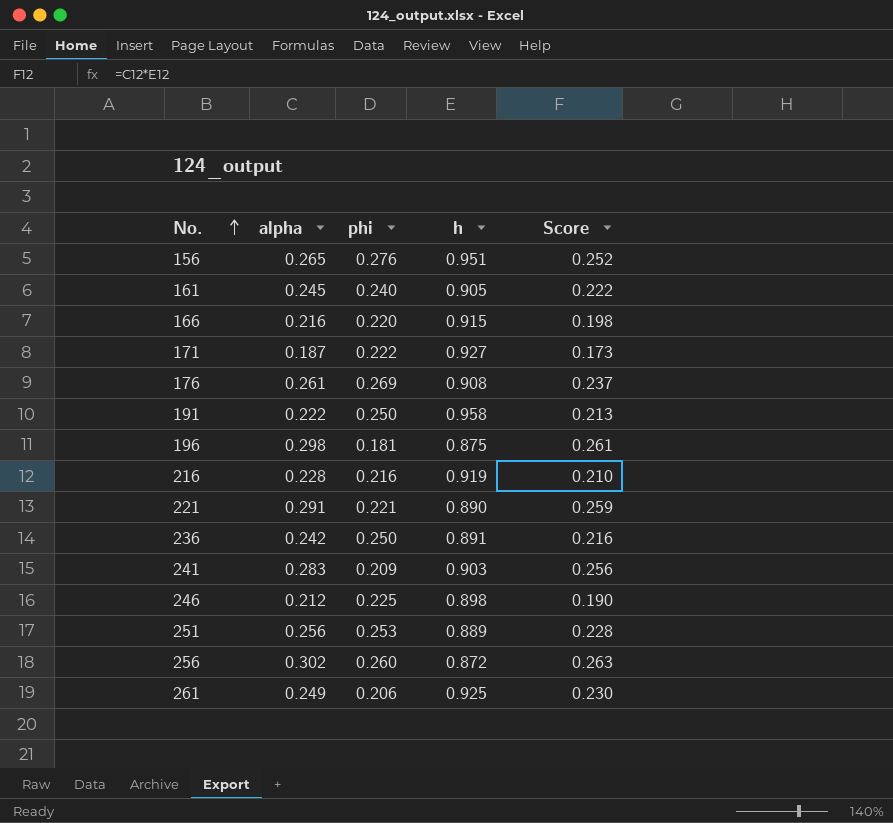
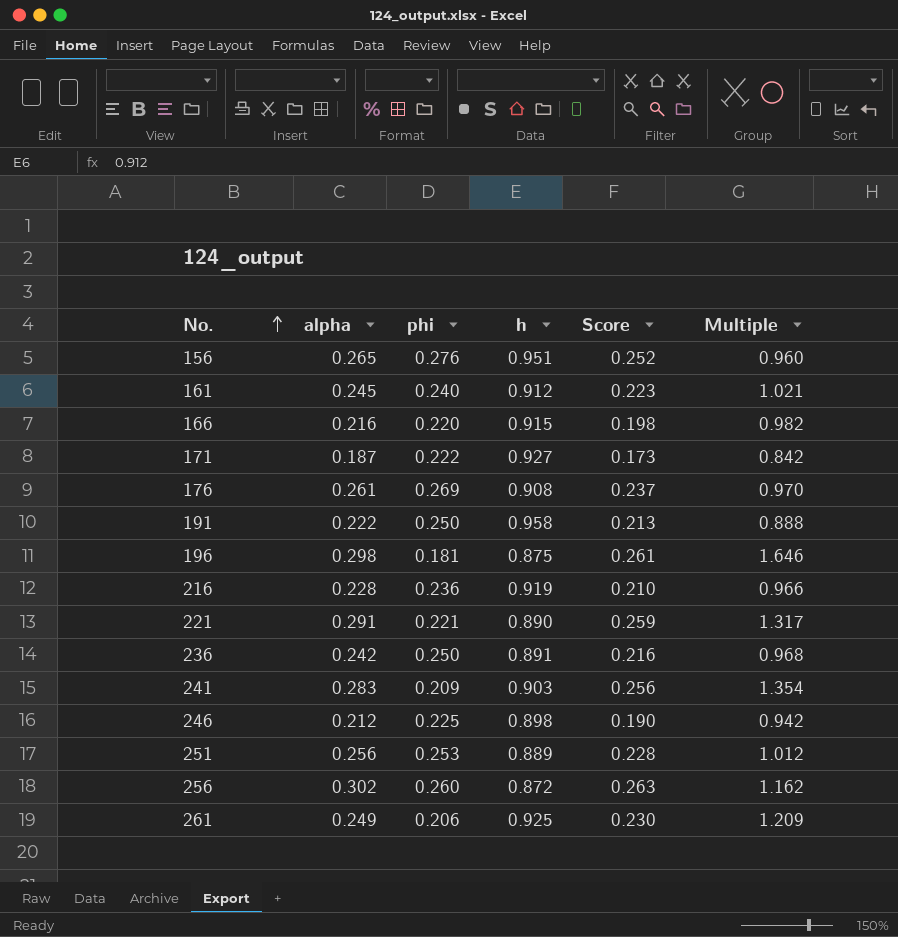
column Multiple | formula: none -> [alpha] / [phi]
161 | h: 0.905 -> 0.912
161 | Score: 0.222 -> 0.223
216 | phi: 0.216 -> 0.236

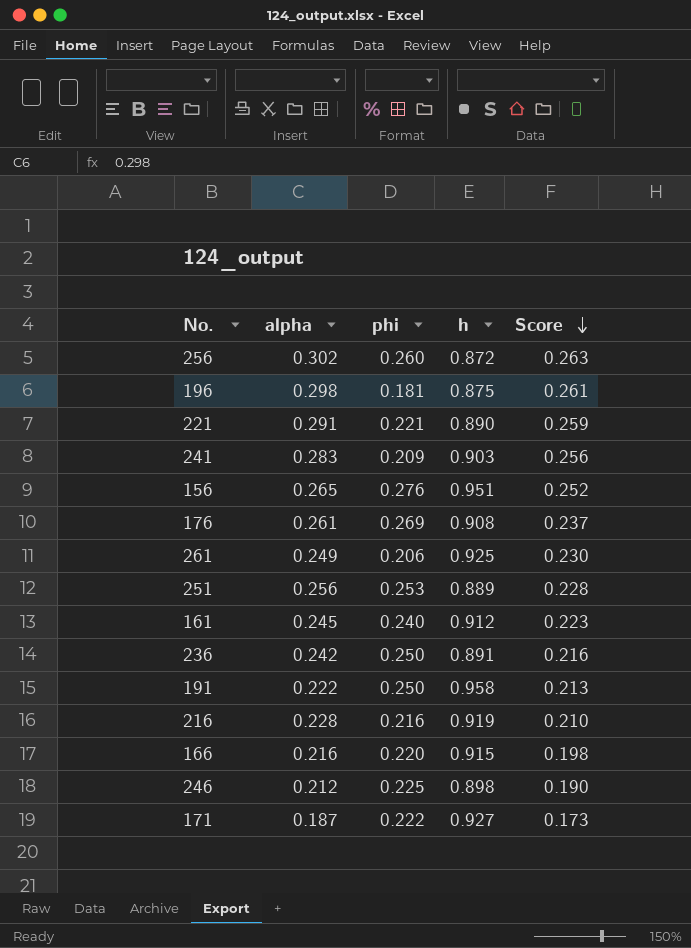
row order: No. ascending -> Score descending
column Multiple | formula: [alpha] / [phi] -> none
216 | phi: 0.236 -> 0.216

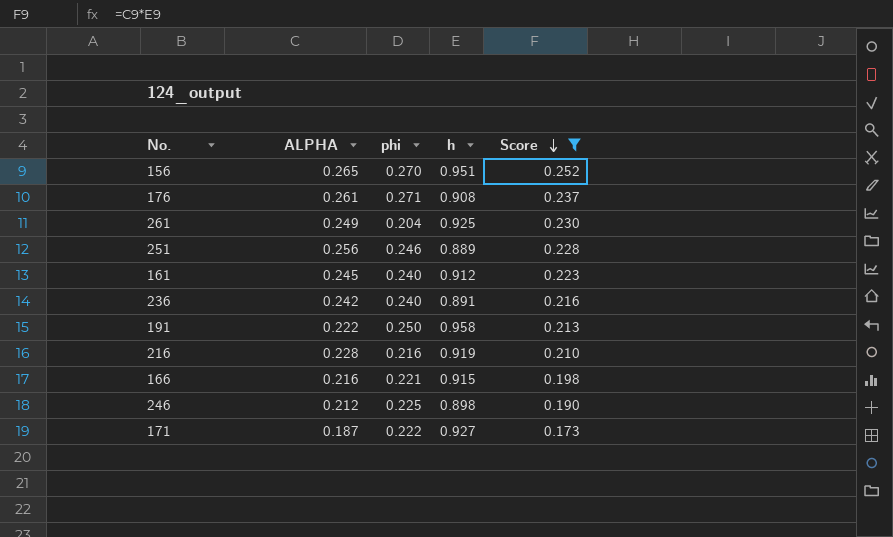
filter: none -> Score <= 0.252
column name: alpha -> ALPHA
156 | phi: 0.276 -> 0.270
176 | phi: 0.269 -> 0.271
261 | phi: 0.206 -> 0.204
251 | phi: 0.253 -> 0.246
236 | phi: 0.250 -> 0.240
166 | phi: 0.220 -> 0.221

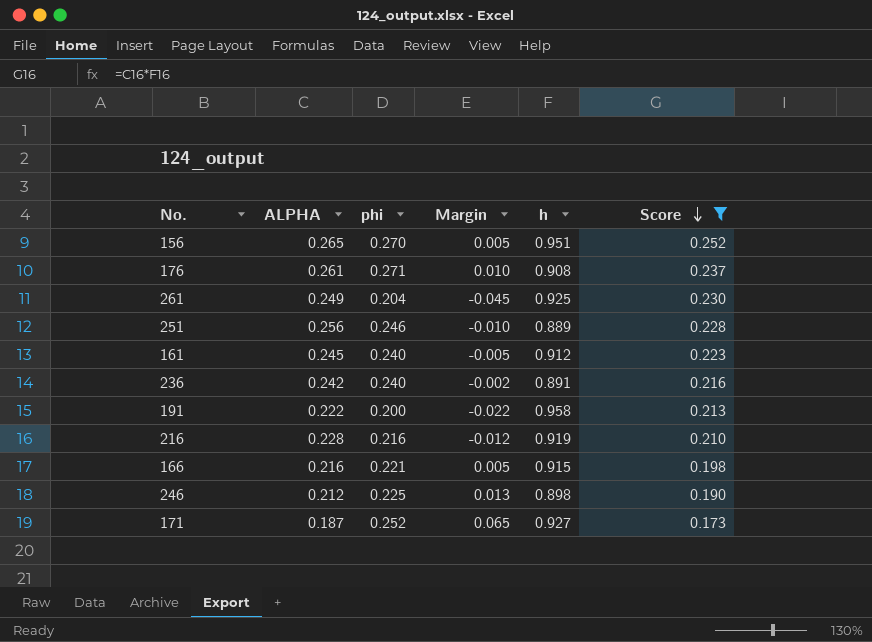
column Margin | formula: none -> [phi] - [ALPHA]
191 | phi: 0.250 -> 0.200
171 | phi: 0.222 -> 0.252

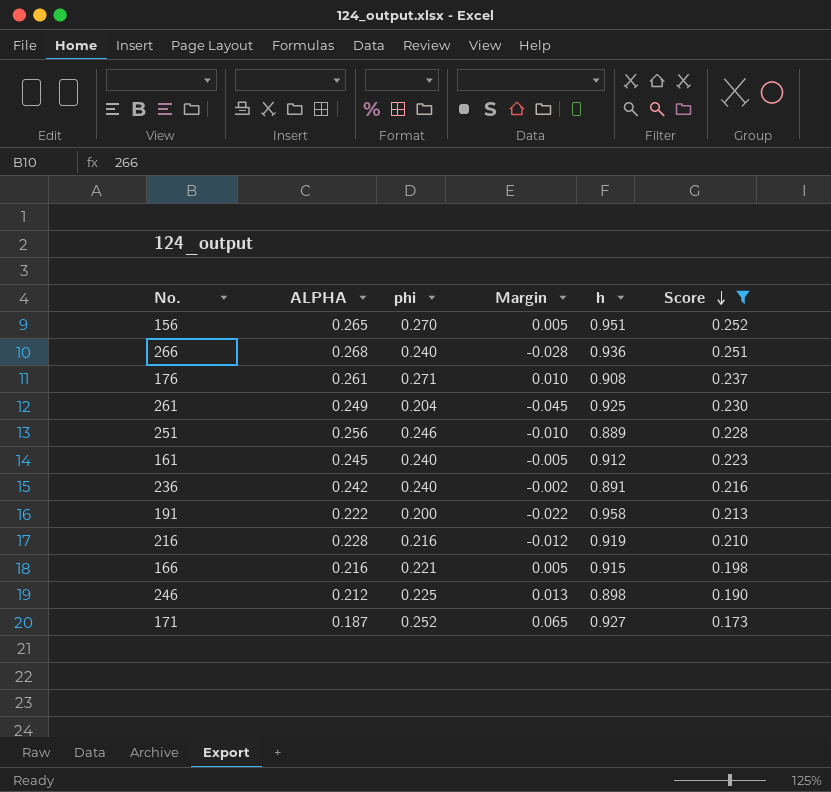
row 266: none -> 0.268 | 0.240 | -0.028 | 0.936 | 0.251

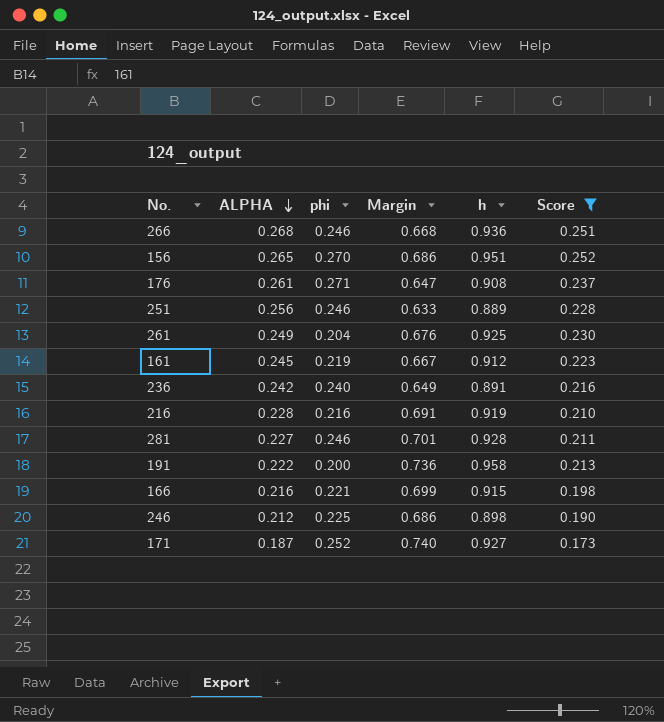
row order: Score descending -> ALPHA descending
column Margin | formula: [phi] - [ALPHA] -> [h] - [ALPHA]
266 | phi: 0.240 -> 0.246
161 | phi: 0.240 -> 0.219
row 281: none -> 0.227 | 0.246 | 0.701 | 0.928 | 0.211

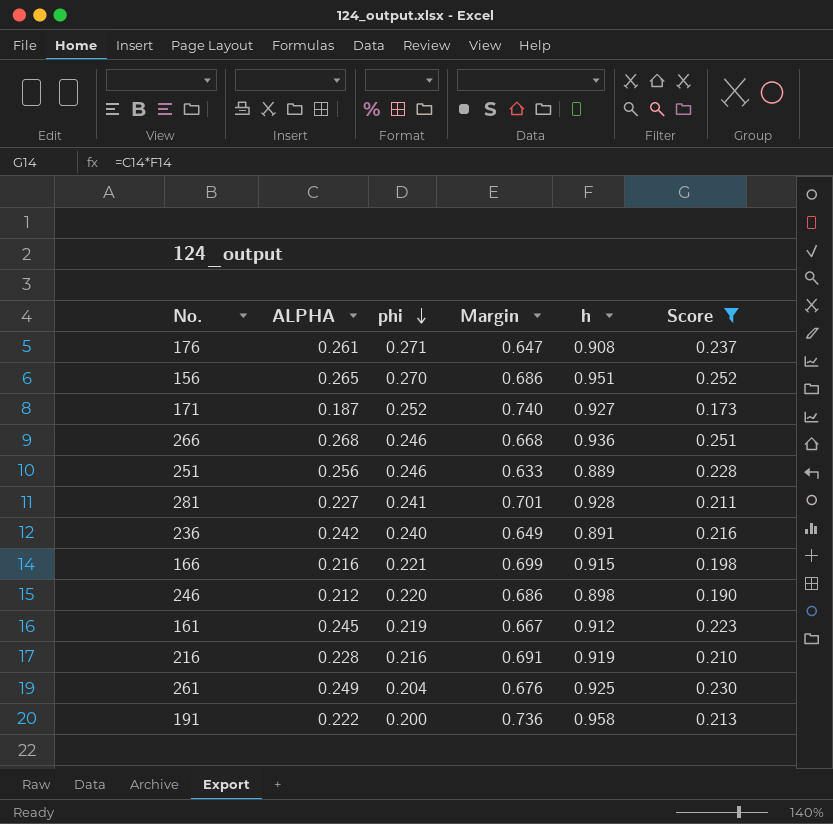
row order: ALPHA descending -> phi descending
281 | phi: 0.246 -> 0.241
246 | phi: 0.225 -> 0.220

